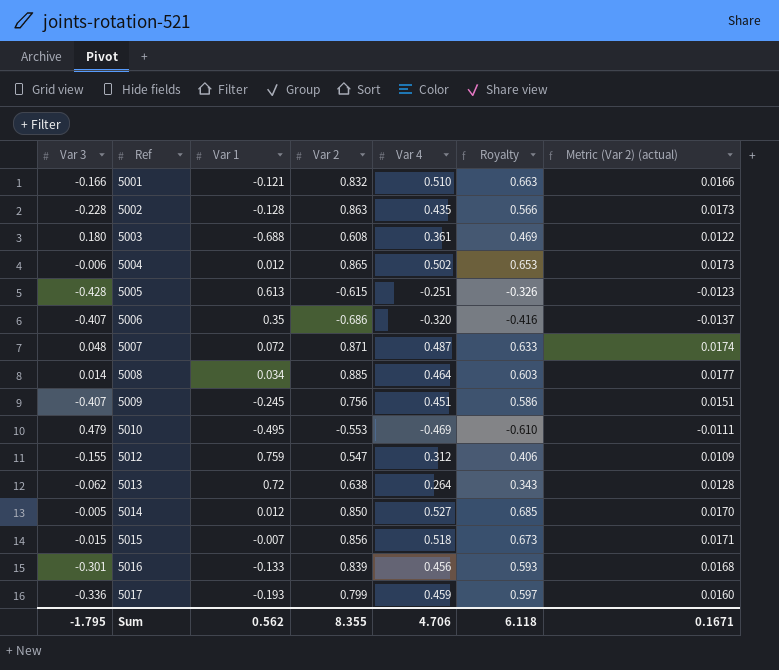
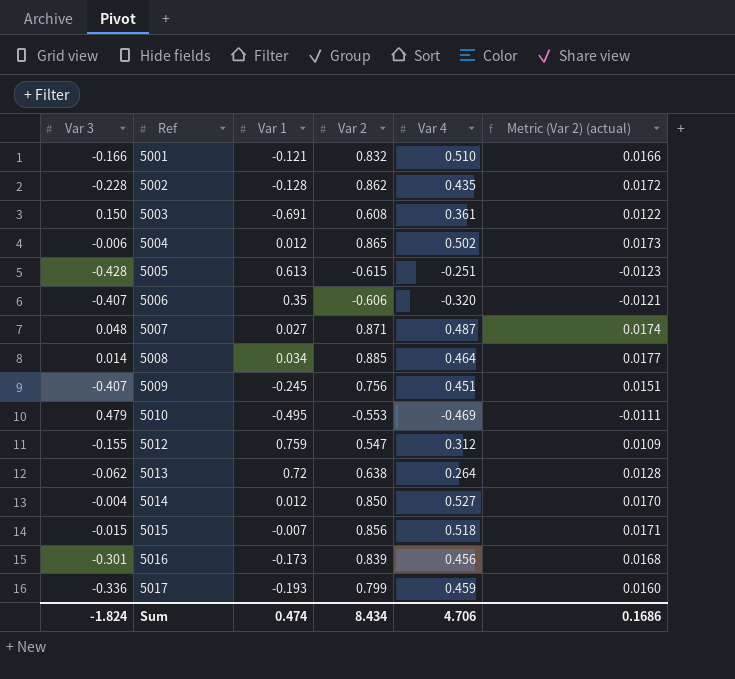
column Royalty | formula: [Var 4] * 1.3 -> none
5002 | Var 2: 0.863 -> 0.862
5002 | Metric (Var 2) (actual): 0.0173 -> 0.0172
5003 | Var 3: 0.180 -> 0.150
5003 | Var 1: -0.688 -> -0.691
5006 | Var 2: -0.686 -> -0.606
5006 | Metric (Var 2) (actual): -0.0137 -> -0.0121
5007 | Var 1: 0.072 -> 0.027
5014 | Var 3: -0.005 -> -0.004
5016 | Var 1: -0.133 -> -0.173
Sum | Var 3: -1.795 -> -1.824
Sum | Var 1: 0.562 -> 0.474
Sum | Var 2: 8.355 -> 8.434
Sum | Metric (Var 2) (actual): 0.1671 -> 0.1686

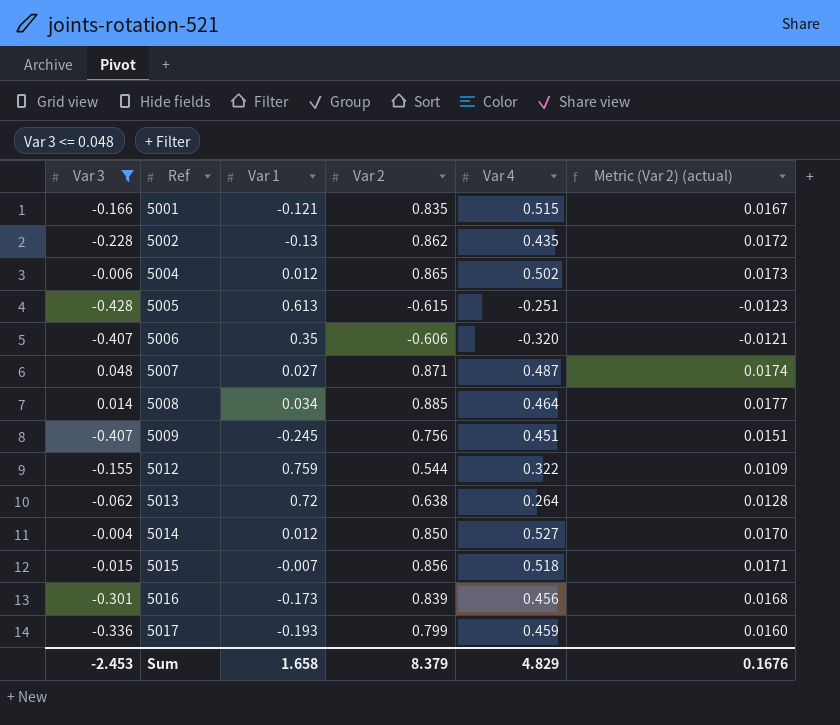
filter: none -> Var 3 <= 0.048
5001 | Var 2: 0.832 -> 0.835
5001 | Var 4: 0.510 -> 0.515
5001 | Metric (Var 2) (actual): 0.0166 -> 0.0167
5002 | Var 1: -0.128 -> -0.13
5012 | Var 2: 0.547 -> 0.544
5012 | Var 4: 0.312 -> 0.322
Sum | Var 3: -1.824 -> -2.453
Sum | Var 1: 0.474 -> 1.658
Sum | Var 2: 8.434 -> 8.379
Sum | Var 4: 4.706 -> 4.829
Sum | Metric (Var 2) (actual): 0.1686 -> 0.1676

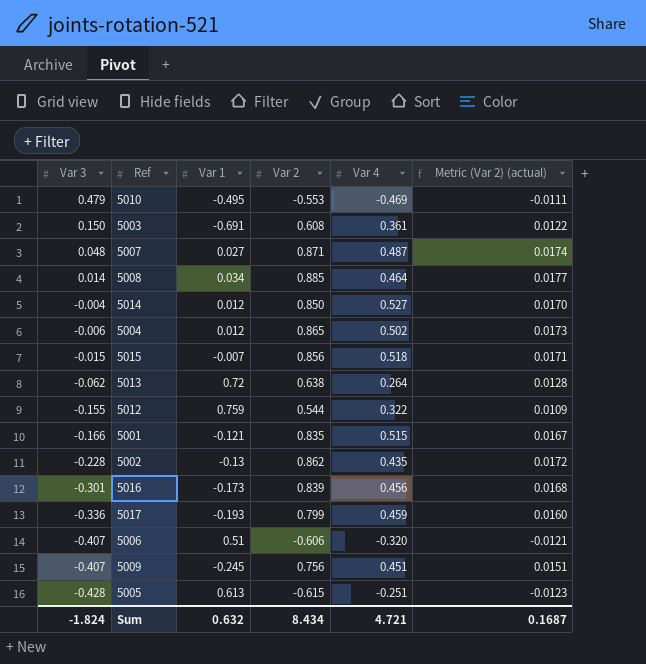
filter: Var 3 <= 0.048 -> none
row order: Ref ascending -> Var 3 descending
5006 | Var 1: 0.35 -> 0.51
Sum | Var 3: -2.453 -> -1.824
Sum | Var 1: 1.658 -> 0.632
Sum | Var 2: 8.379 -> 8.434
Sum | Var 4: 4.829 -> 4.721
Sum | Metric (Var 2) (actual): 0.1676 -> 0.1687

